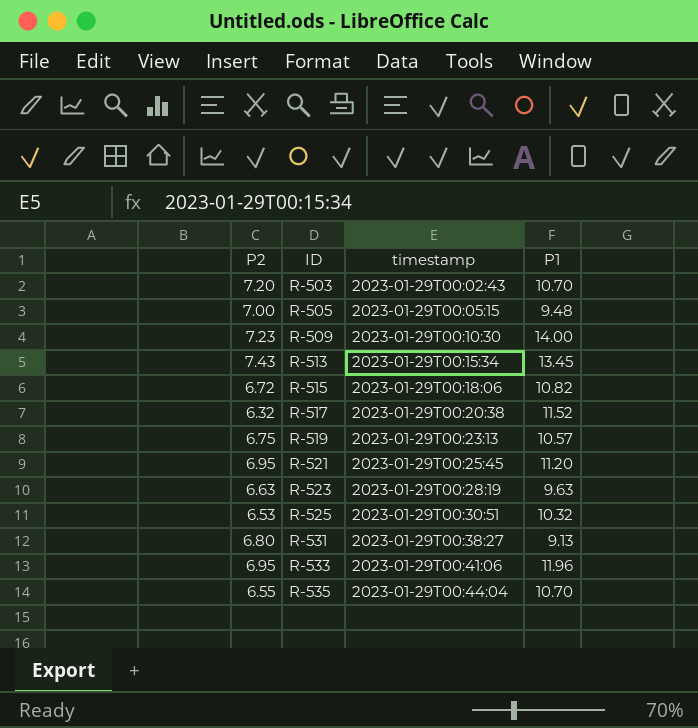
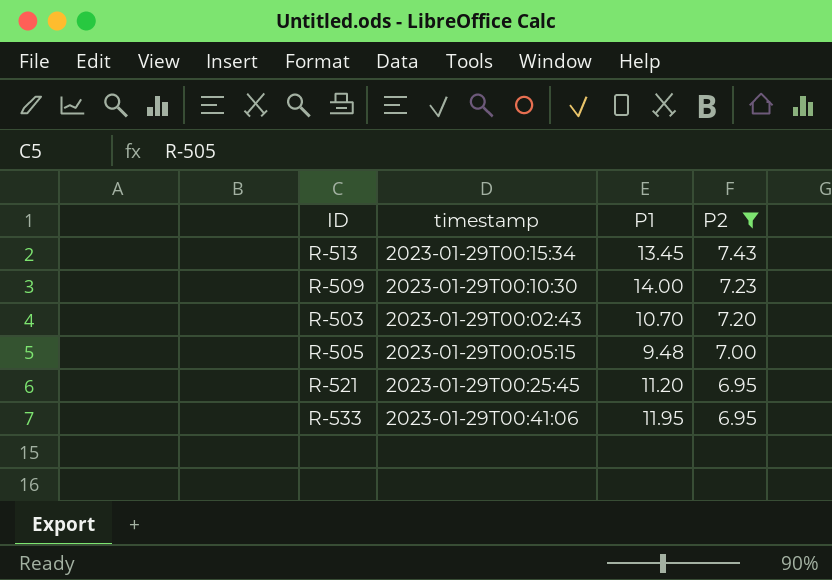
filter: none -> P2 >= 6.95
row order: ID ascending -> P2 descending
column P2 | position: 1 -> 4
R-533 | P1: 11.96 -> 11.95

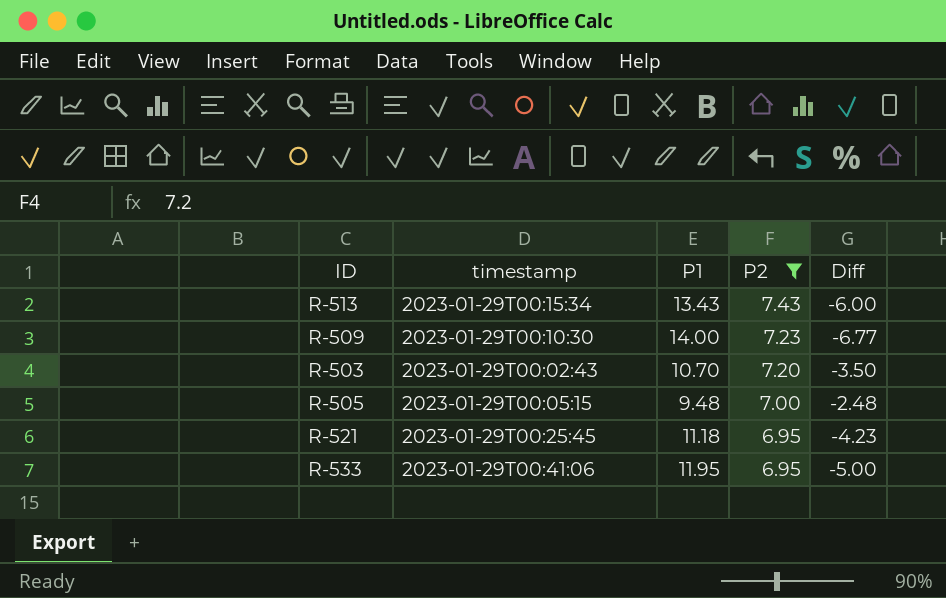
column Diff | formula: none -> [P2] - [P1]
R-513 | P1: 13.45 -> 13.43
R-521 | P1: 11.20 -> 11.18

